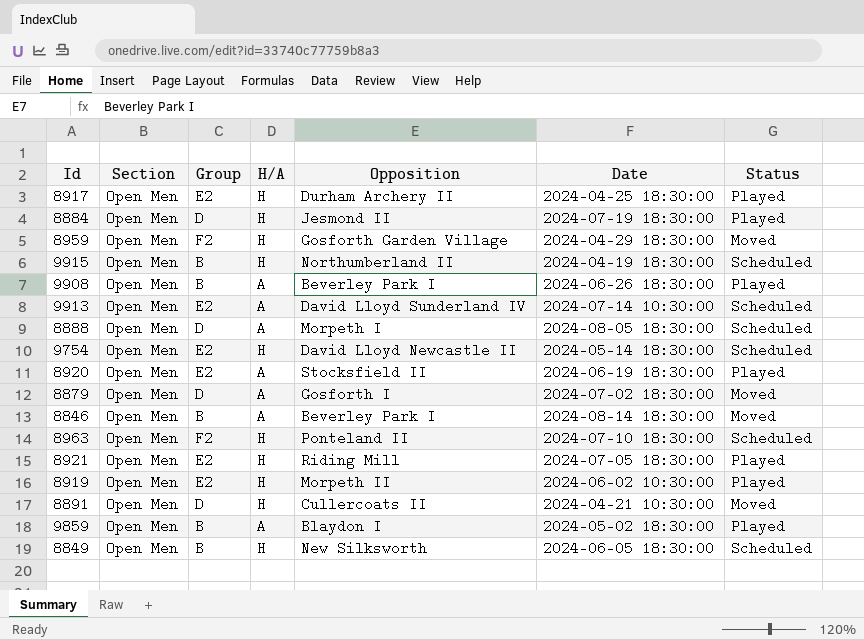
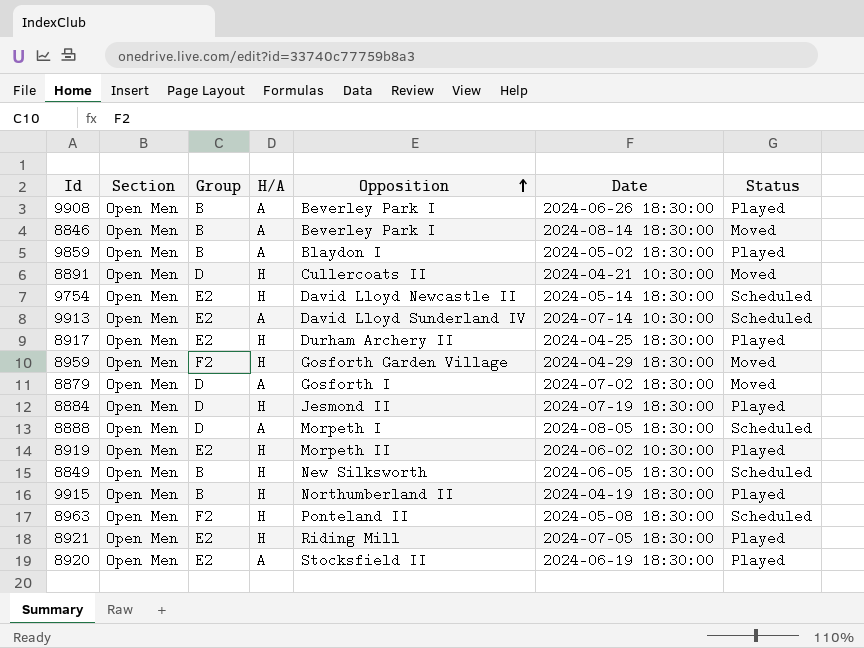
row order: none -> Opposition ascending
9915 | Status: Scheduled -> Played
8963 | Date: 2024-07-10 18:30:00 -> 2024-05-08 18:30:00

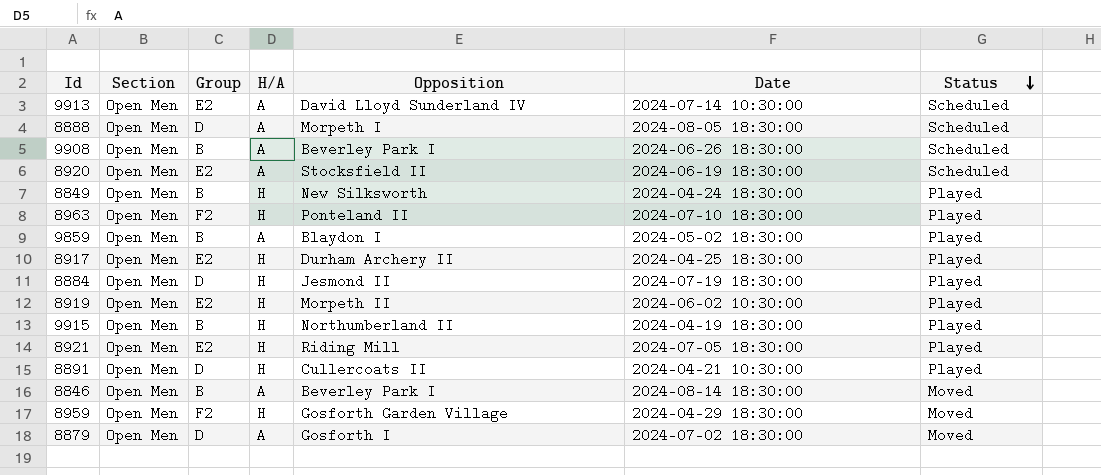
row order: Opposition ascending -> Status descending
row 9754: Open Men | E2 | H | David Lloyd Newcastle II | 2024-05-14 18:30:00 | Scheduled -> none
9908 | Status: Played -> Scheduled
8920 | Status: Played -> Scheduled
8849 | Date: 2024-06-05 18:30:00 -> 2024-04-24 18:30:00
8849 | Status: Scheduled -> Played
8963 | Date: 2024-05-08 18:30:00 -> 2024-07-10 18:30:00
8963 | Status: Scheduled -> Played
8891 | Status: Moved -> Played

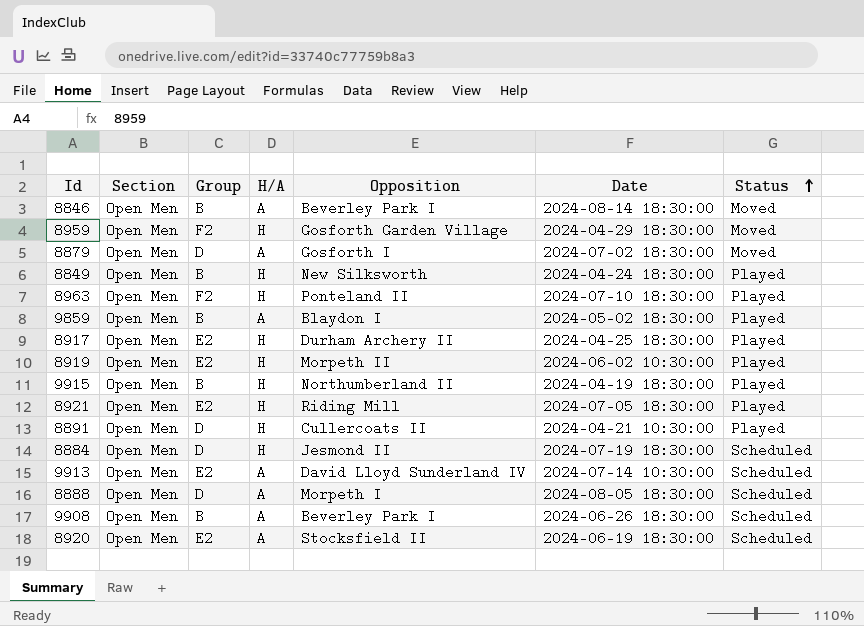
row order: Status descending -> Status ascending
8884 | Status: Played -> Scheduled

